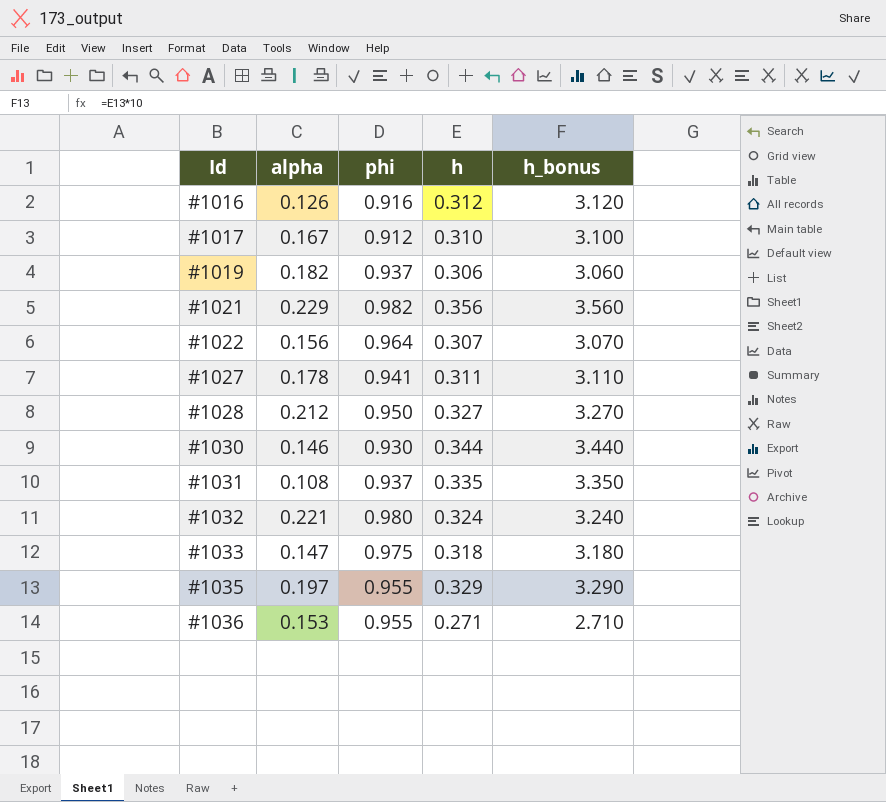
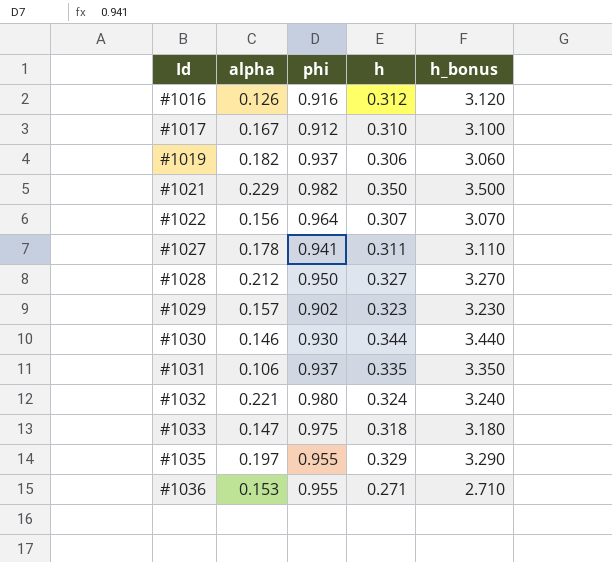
#1021 | h: 0.356 -> 0.350
#1021 | h_bonus: 3.560 -> 3.500
row #1029: none -> 0.157 | 0.902 | 0.323 | 3.230
#1031 | alpha: 0.108 -> 0.106

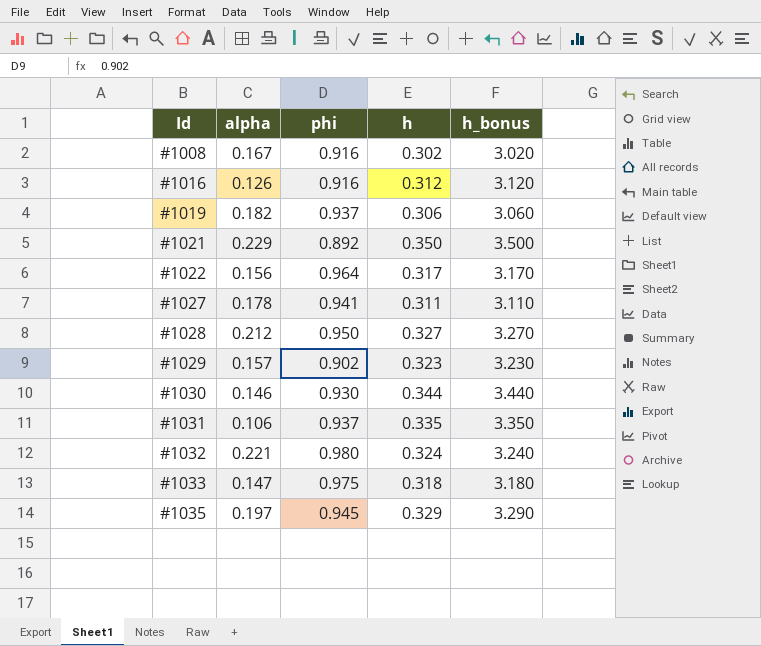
row #1017: 0.167 | 0.912 | 0.310 | 3.100 -> none
row #1036: 0.153 | 0.955 | 0.271 | 2.710 -> none
row #1008: none -> 0.167 | 0.916 | 0.302 | 3.020
#1021 | phi: 0.982 -> 0.892
#1022 | h: 0.307 -> 0.317
#1022 | h_bonus: 3.070 -> 3.170
#1035 | phi: 0.955 -> 0.945

